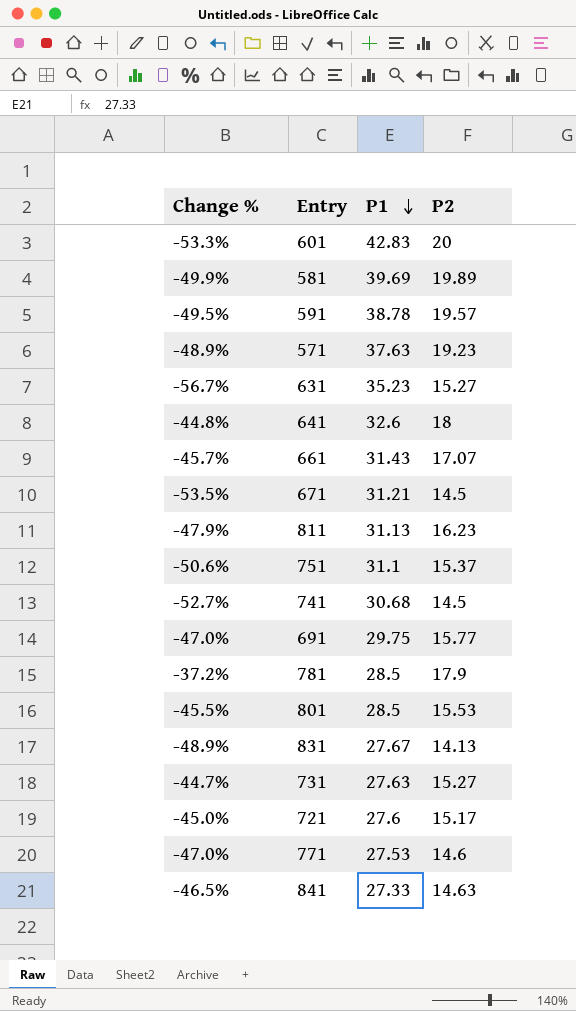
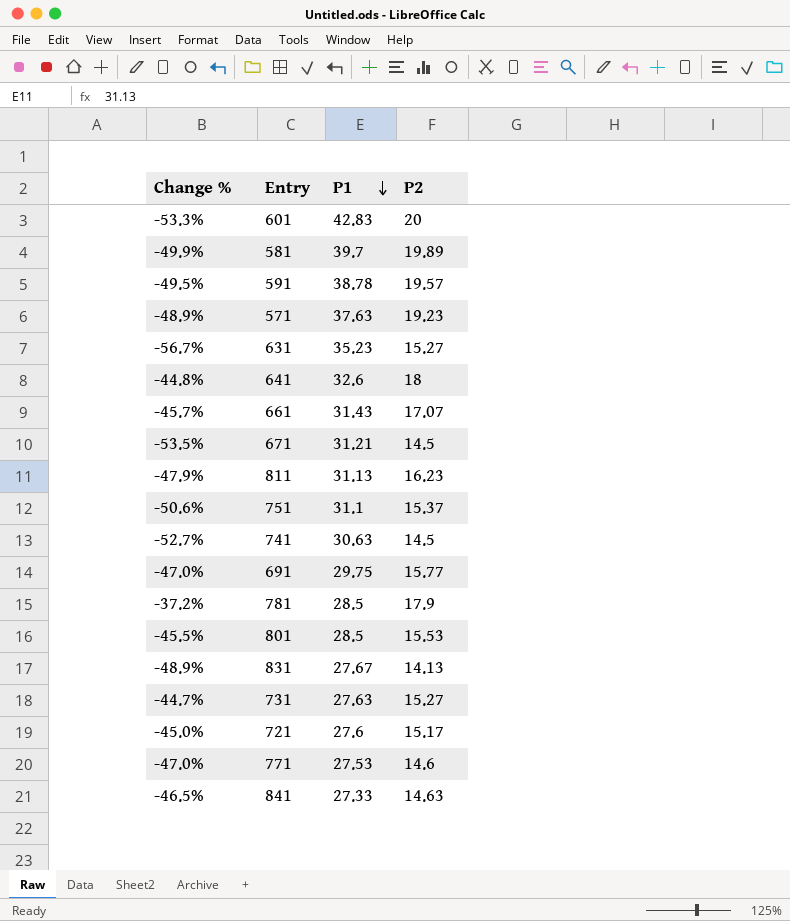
581 | P1: 39.69 -> 39.7
741 | P1: 30.68 -> 30.63

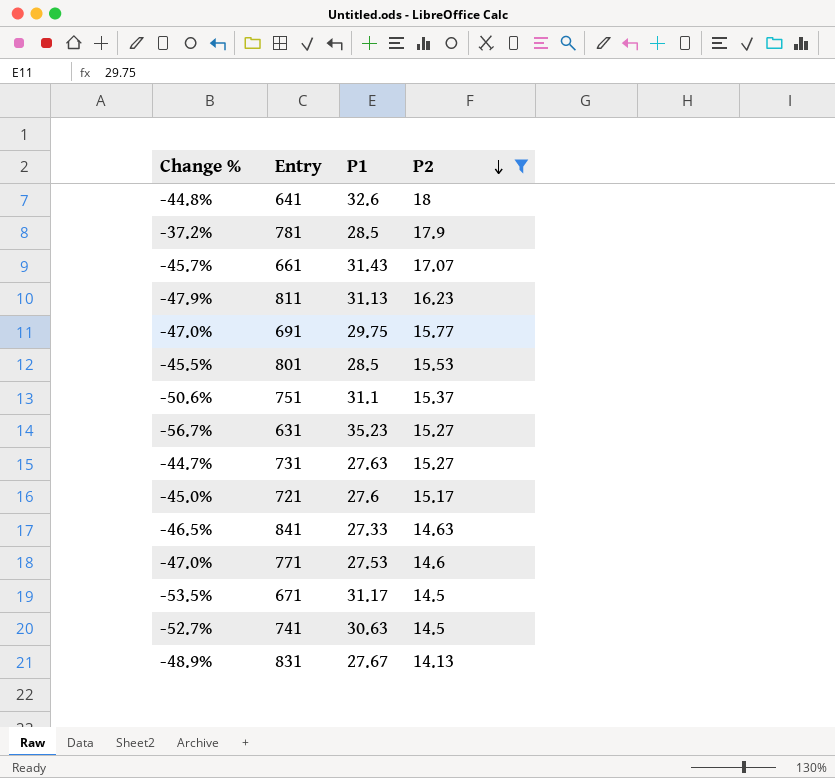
filter: none -> P2 <= 18
row order: P1 descending -> P2 descending
671 | P1: 31.21 -> 31.17

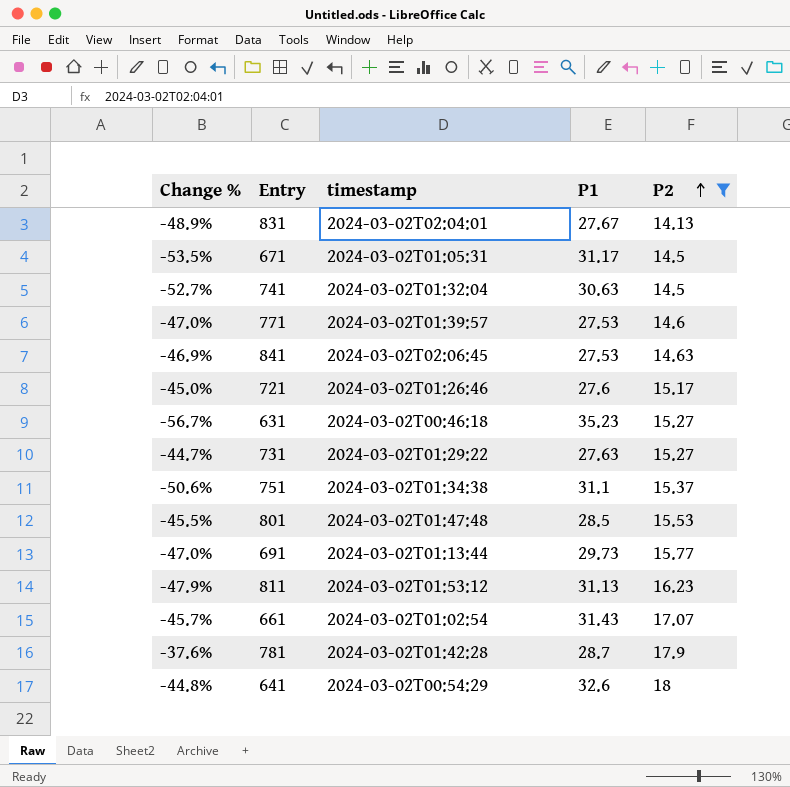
row order: P2 descending -> P2 ascending
column timestamp | position: none -> 3
841 | Change %: -46.5% -> -46.9%
841 | P1: 27.33 -> 27.53
691 | P1: 29.75 -> 29.73
781 | Change %: -37.2% -> -37.6%
781 | P1: 28.5 -> 28.7

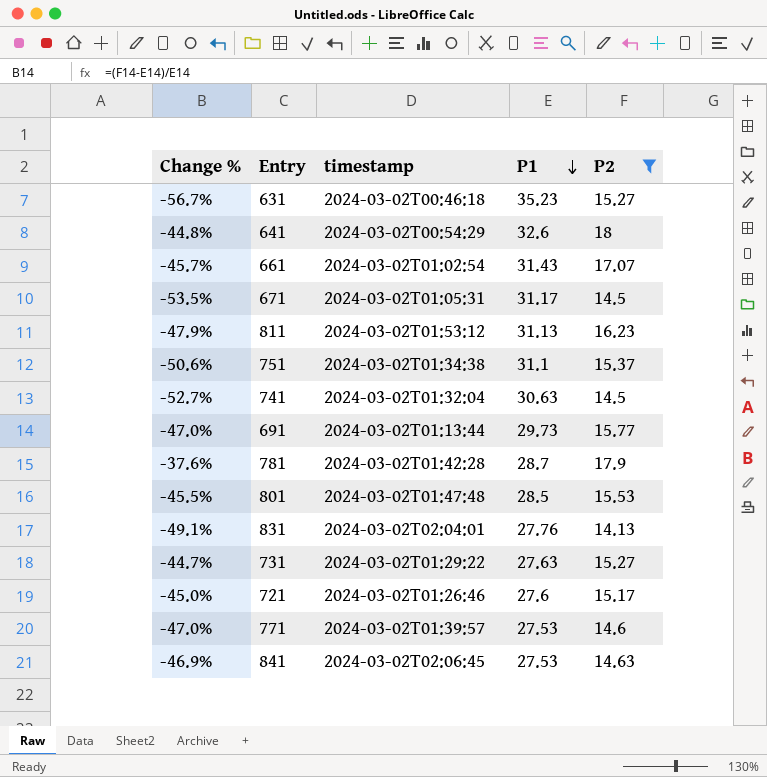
row order: P2 ascending -> P1 descending
831 | Change %: -48.9% -> -49.1%
831 | P1: 27.67 -> 27.76

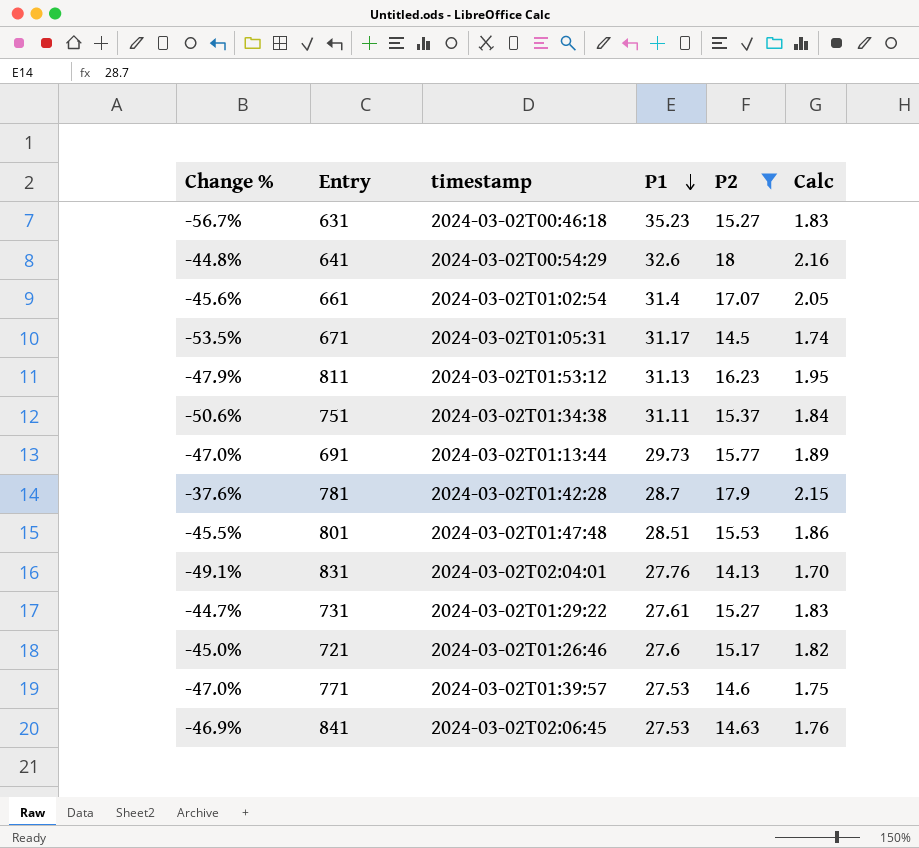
column Calc | formula: none -> [P2] * 0.12
row 741: -52.7% | 2024-03-02T01:32:04 | 30.63 | 14.5 -> none
661 | Change %: -45.7% -> -45.6%
661 | P1: 31.43 -> 31.4
751 | P1: 31.1 -> 31.11
801 | P1: 28.5 -> 28.51
731 | P1: 27.63 -> 27.61

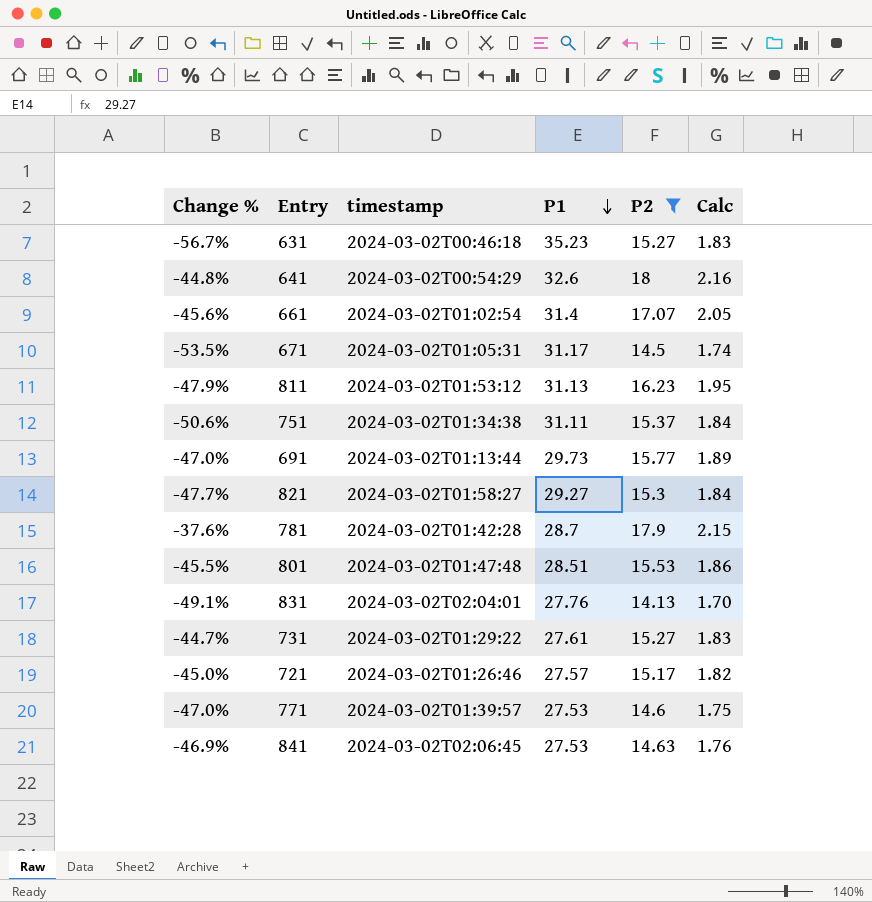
row 821: none -> -47.7% | 2024-03-02T01:58:27 | 29.27 | 15.3 | 1.84
721 | P1: 27.6 -> 27.57

